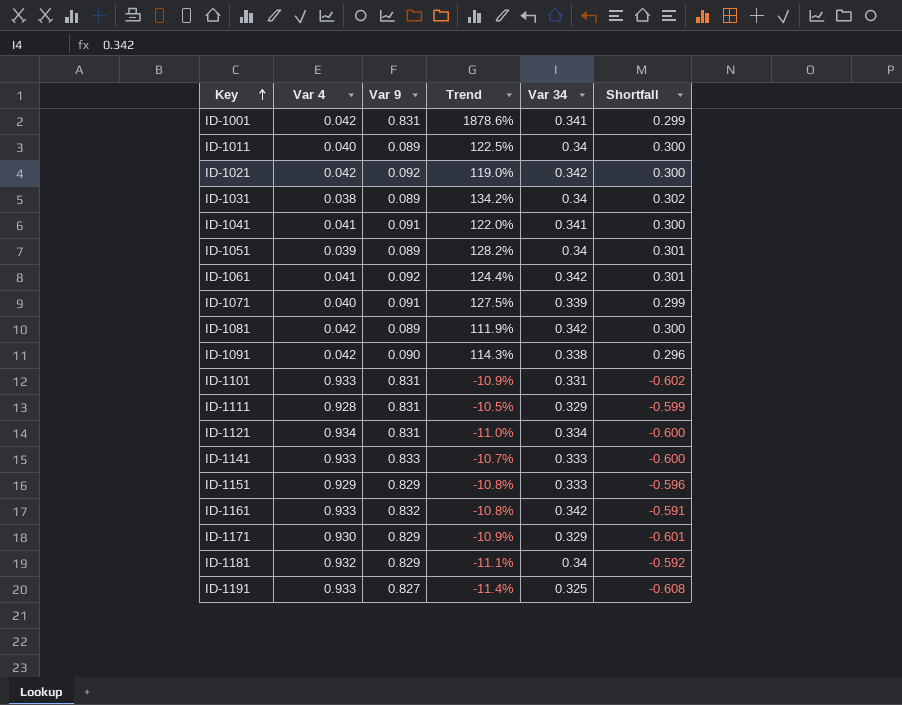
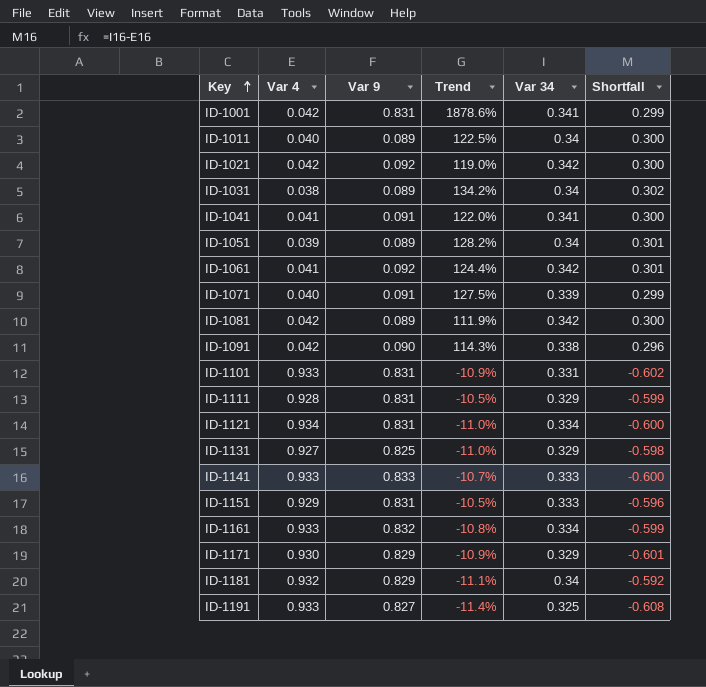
row ID-1131: none -> 0.927 | 0.825 | -11.0% | 0.329 | -0.598
ID-1151 | Var 9: 0.829 -> 0.831
ID-1151 | Trend: -10.8% -> -10.5%
ID-1161 | Var 34: 0.342 -> 0.334
ID-1161 | Shortfall: -0.591 -> -0.599

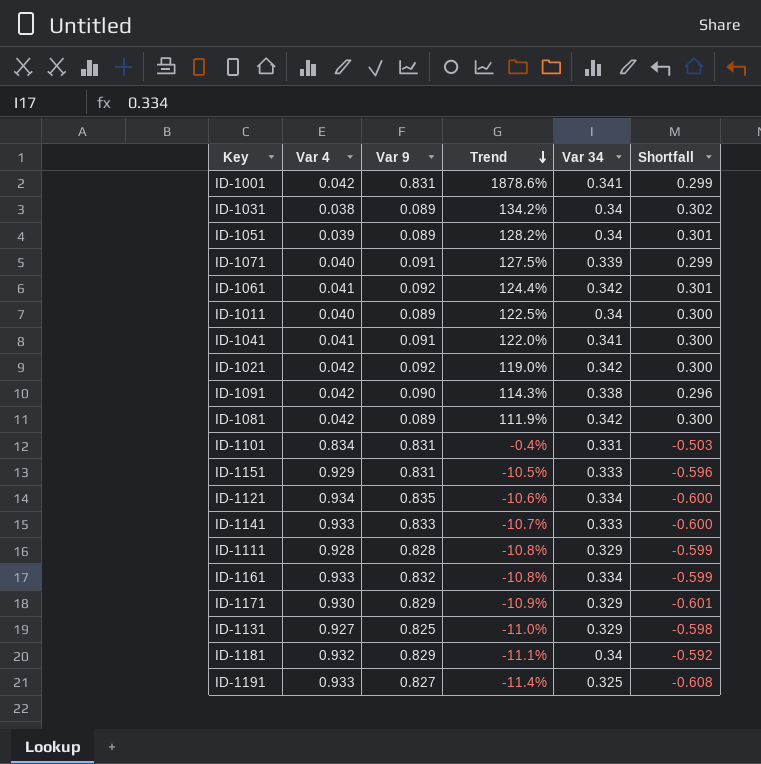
row order: Key ascending -> Trend descending
ID-1101 | Var 4: 0.933 -> 0.834
ID-1101 | Trend: -10.9% -> -0.4%
ID-1101 | Shortfall: -0.602 -> -0.503
ID-1121 | Var 9: 0.831 -> 0.835
ID-1121 | Trend: -11.0% -> -10.6%
ID-1111 | Var 9: 0.831 -> 0.828
ID-1111 | Trend: -10.5% -> -10.8%

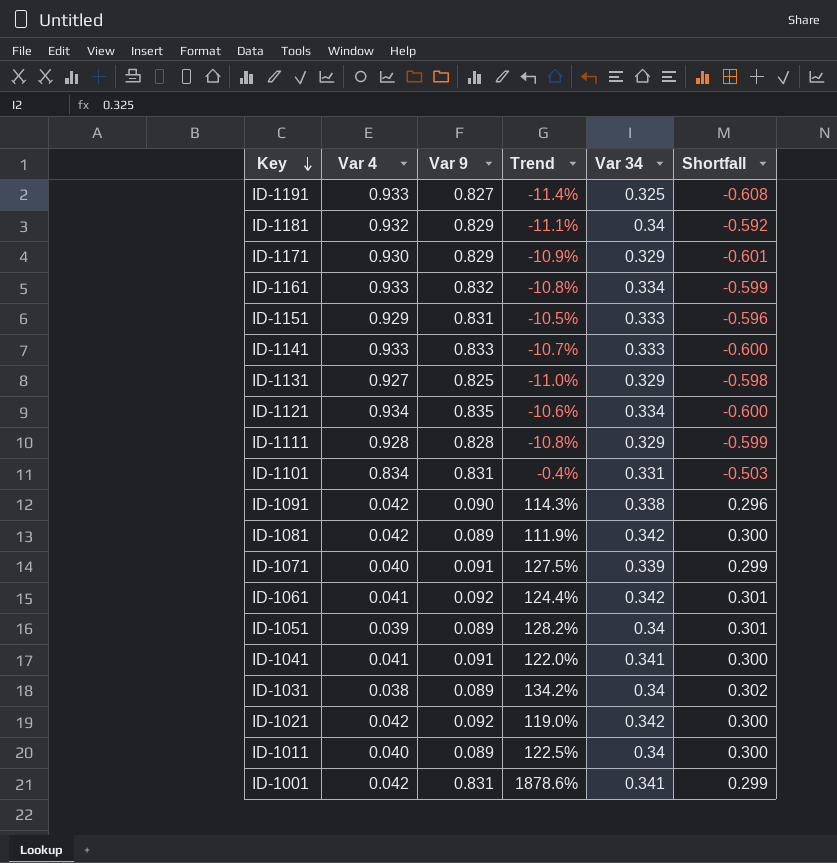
row order: Trend descending -> Key descending

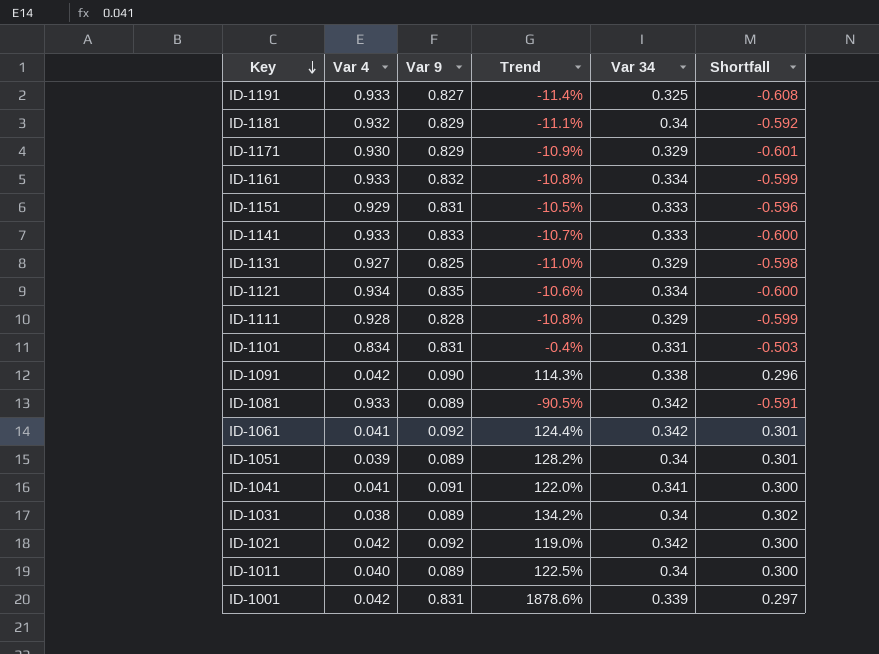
row ID-1071: 0.040 | 0.091 | 127.5% | 0.339 | 0.299 -> none
ID-1081 | Var 4: 0.042 -> 0.933
ID-1081 | Trend: 111.9% -> -90.5%
ID-1081 | Shortfall: 0.300 -> -0.591
ID-1001 | Var 34: 0.341 -> 0.339
ID-1001 | Shortfall: 0.299 -> 0.297

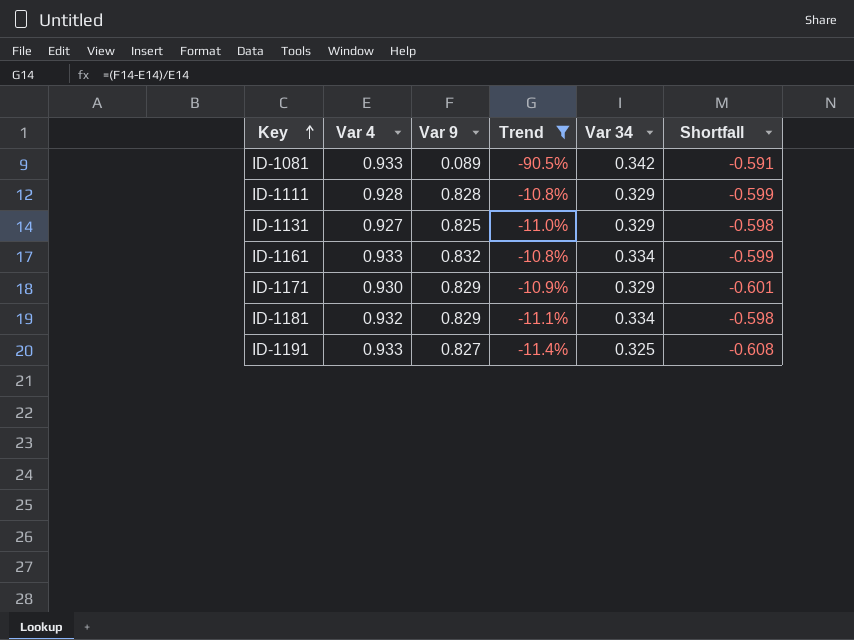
filter: none -> Trend <= -10.8%
row order: Key descending -> Key ascending
ID-1181 | Var 34: 0.34 -> 0.334
ID-1181 | Shortfall: -0.592 -> -0.598

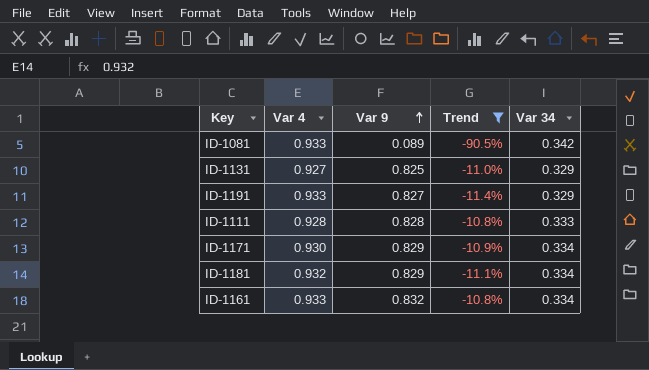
row order: Key ascending -> Var 9 ascending
column Shortfall | formula: [Var 34] - [Var 4] -> none
ID-1191 | Var 34: 0.325 -> 0.329
ID-1111 | Var 34: 0.329 -> 0.333
ID-1171 | Var 34: 0.329 -> 0.334

